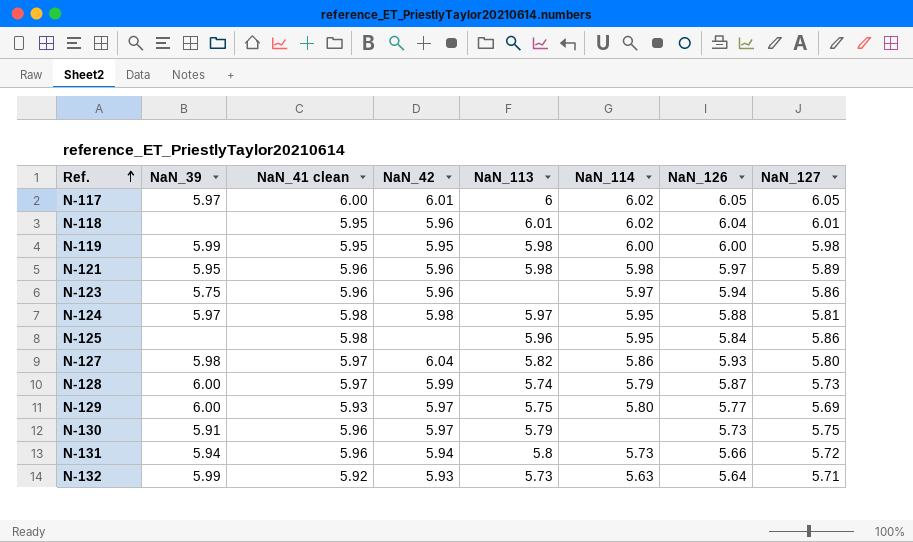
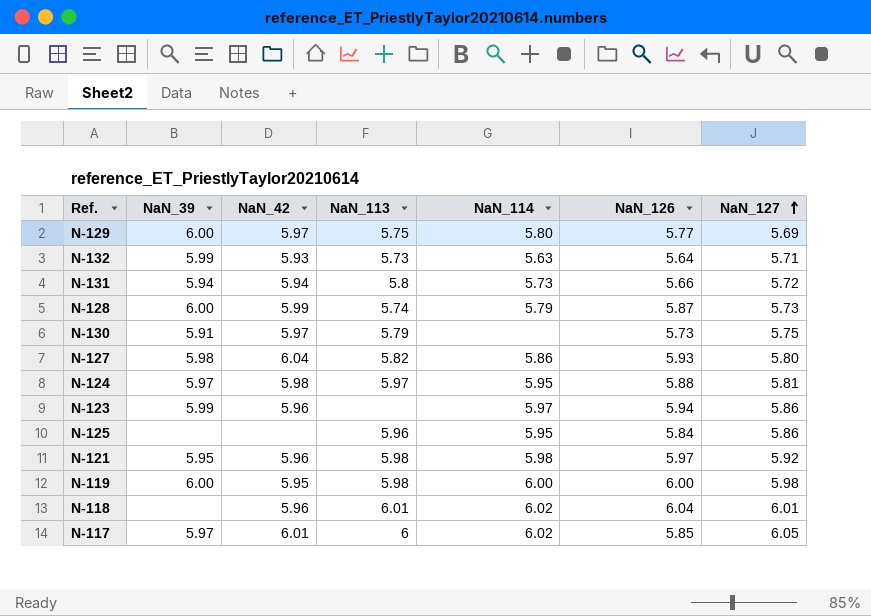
row order: Ref. ascending -> NaN_127 ascending
column NaN_41 clean | position: 3 -> none
N-123 | NaN_39: 5.75 -> 5.99
N-121 | NaN_127: 5.89 -> 5.92
N-119 | NaN_39: 5.99 -> 6.00
N-117 | NaN_126: 6.05 -> 5.85

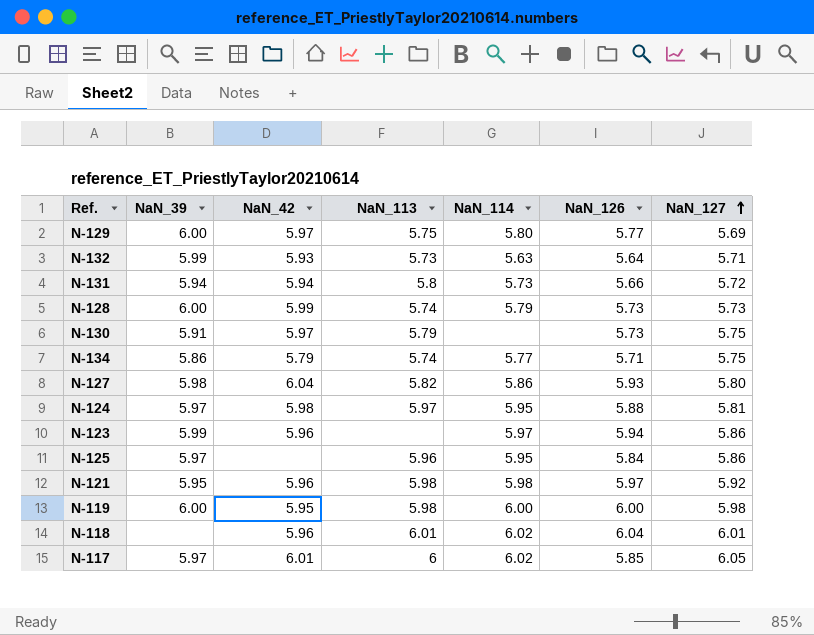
N-128 | NaN_126: 5.87 -> 5.73
row N-134: none -> 5.86 | 5.79 | 5.74 | 5.77 | 5.71 | 5.75
N-125 | NaN_39: none -> 5.97

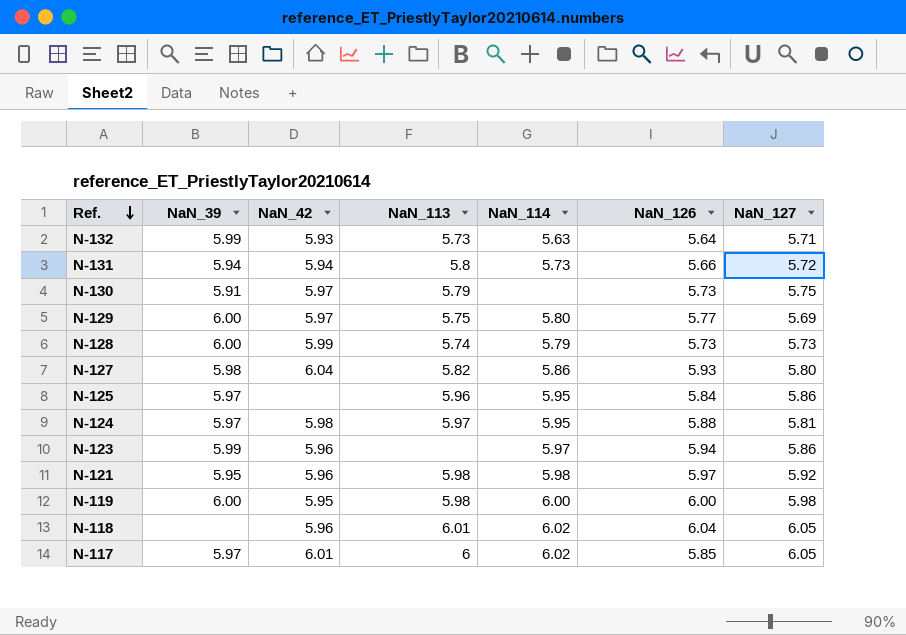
row order: NaN_127 ascending -> Ref. descending
row N-134: 5.86 | 5.79 | 5.74 | 5.77 | 5.71 | 5.75 -> none
N-118 | NaN_127: 6.01 -> 6.05

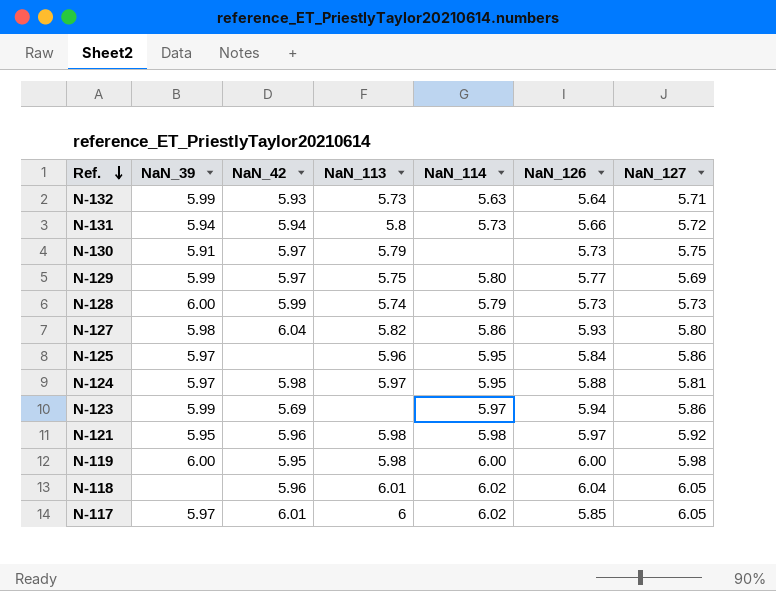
N-129 | NaN_39: 6.00 -> 5.99
N-123 | NaN_42: 5.96 -> 5.69

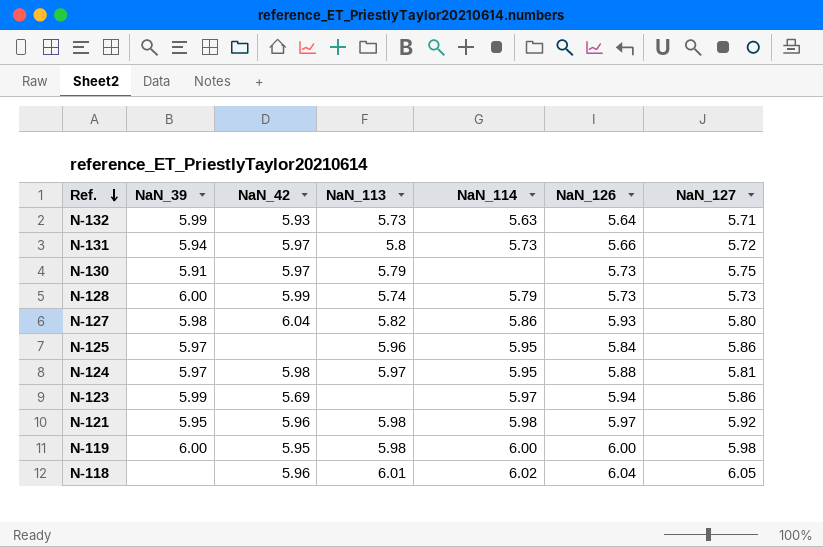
row N-129: 5.99 | 5.97 | 5.75 | 5.80 | 5.77 | 5.69 -> none
row N-117: 5.97 | 6.01 | 6 | 6.02 | 5.85 | 6.05 -> none
N-131 | NaN_42: 5.94 -> 5.97

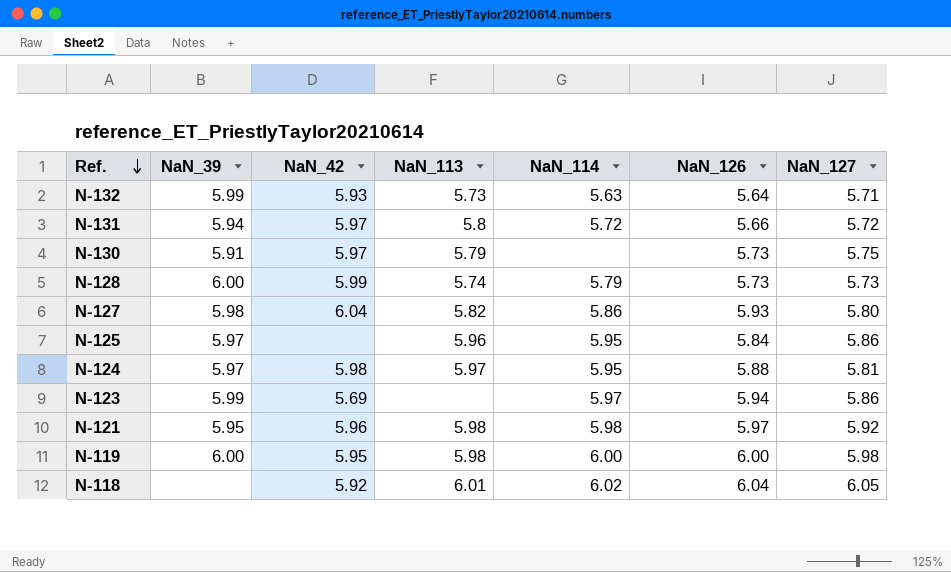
N-131 | NaN_114: 5.73 -> 5.72
N-118 | NaN_42: 5.96 -> 5.92

